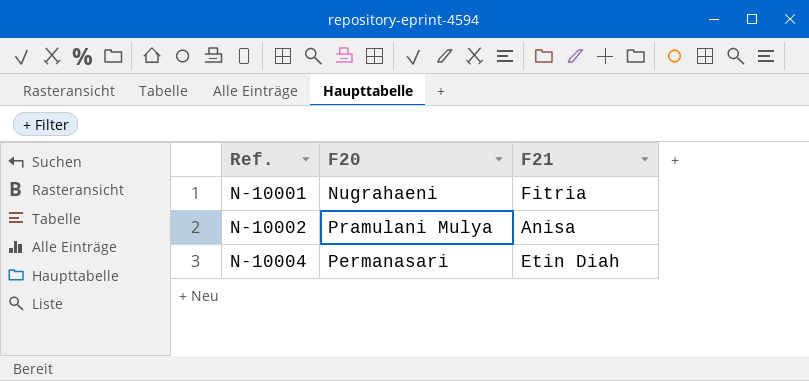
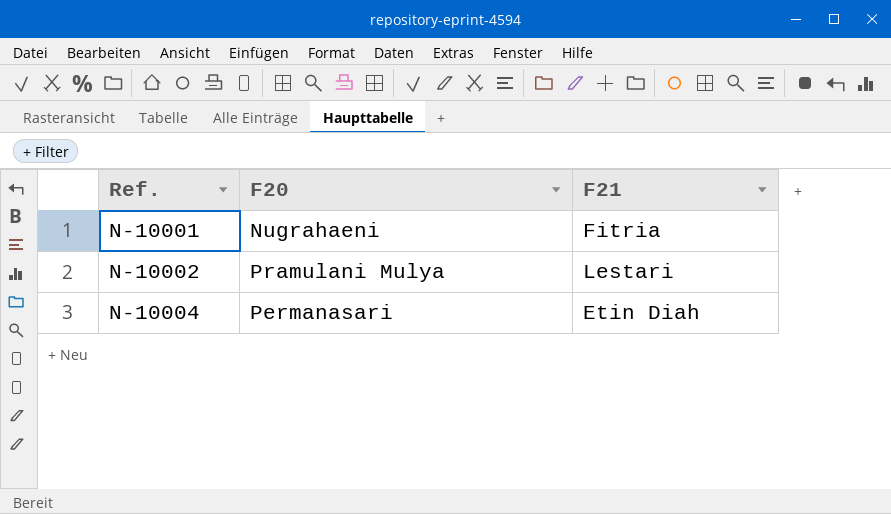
N-10002 | F21: Anisa -> Lestari

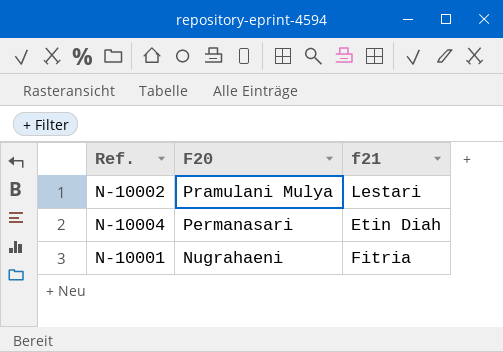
row order: Ref. ascending -> F20 descending
column name: F21 -> f21

